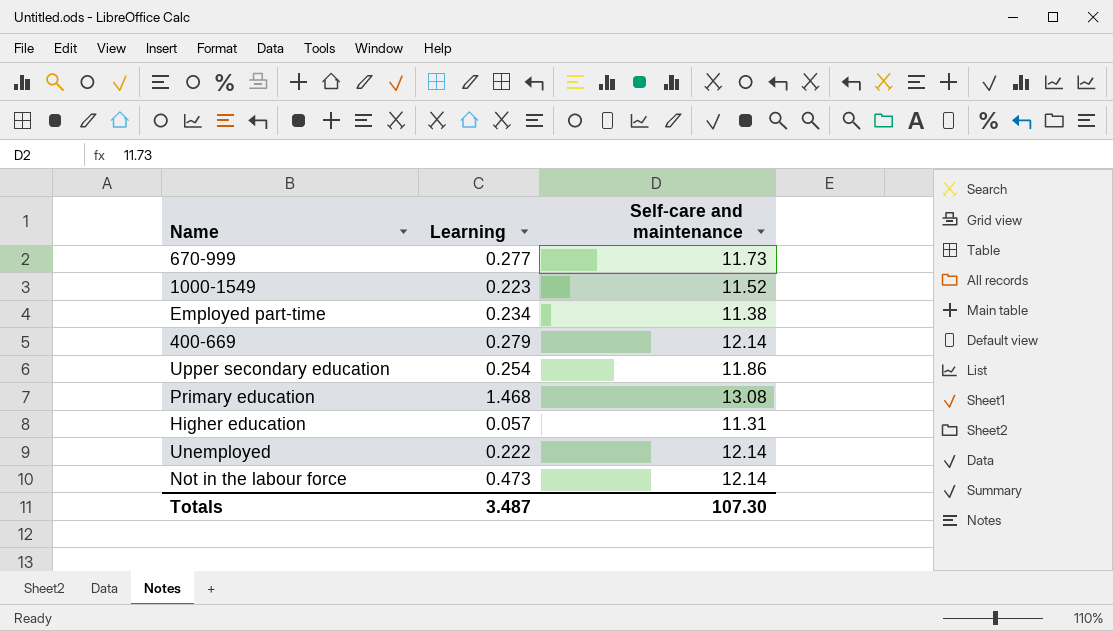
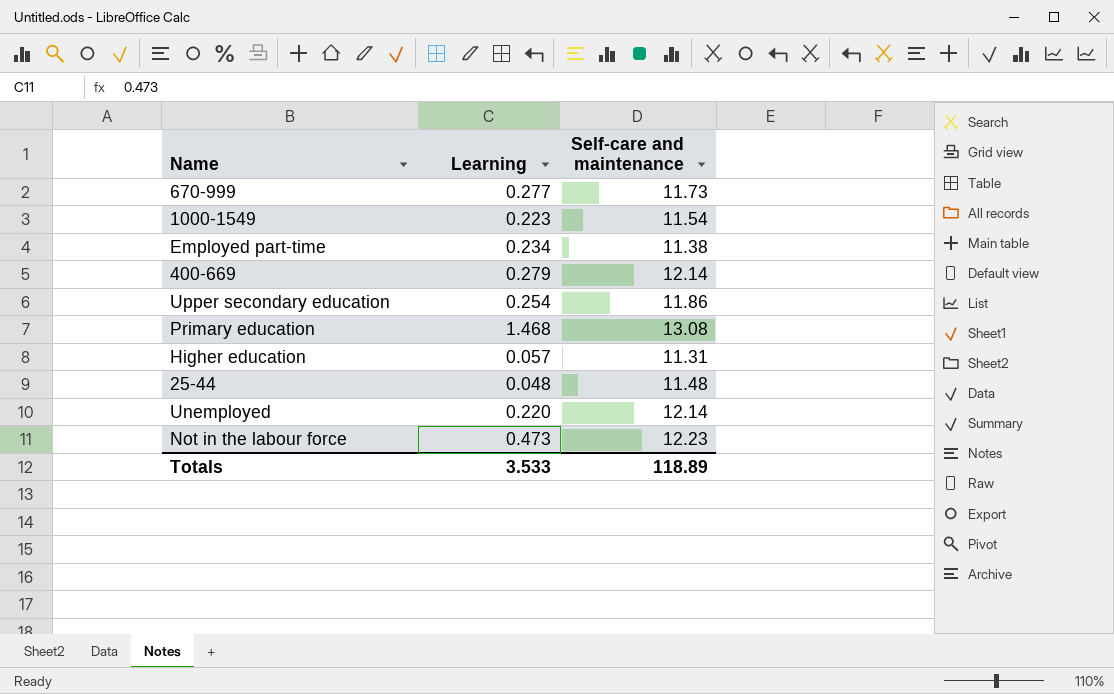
1000-1549 | Self-care and maintenance: 11.52 -> 11.54
row 25-44: none -> 0.048 | 11.48
Unemployed | Learning: 0.222 -> 0.220
Not in the labour force | Self-care and maintenance: 12.14 -> 12.23
Totals | Learning: 3.487 -> 3.533
Totals | Self-care and maintenance: 107.30 -> 118.89

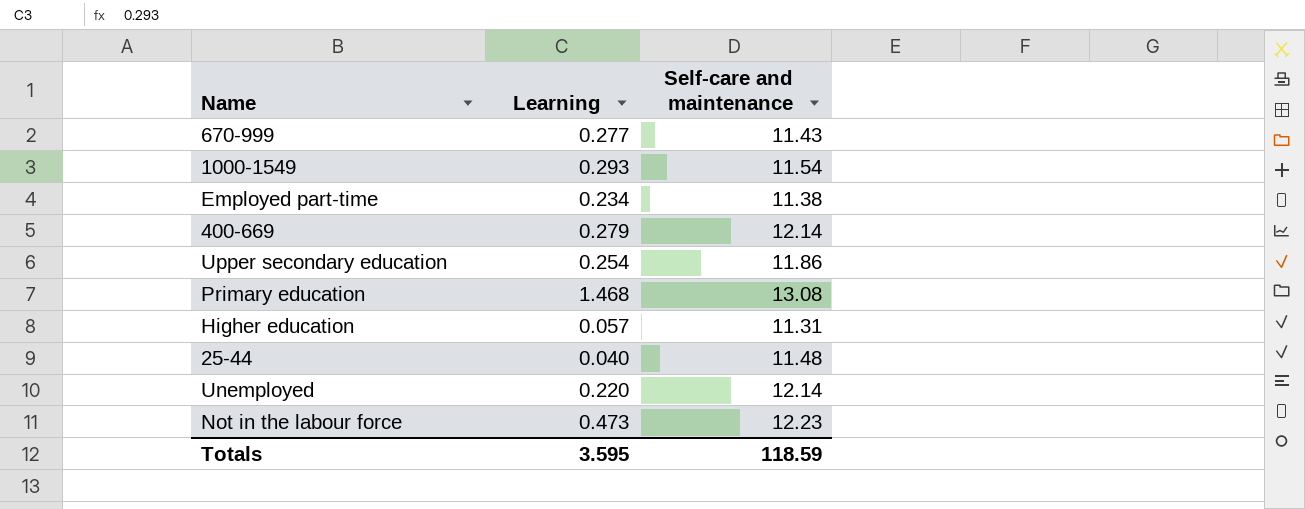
670-999 | Self-care and maintenance: 11.73 -> 11.43
1000-1549 | Learning: 0.223 -> 0.293
25-44 | Learning: 0.048 -> 0.040
Totals | Learning: 3.533 -> 3.595
Totals | Self-care and maintenance: 118.89 -> 118.59

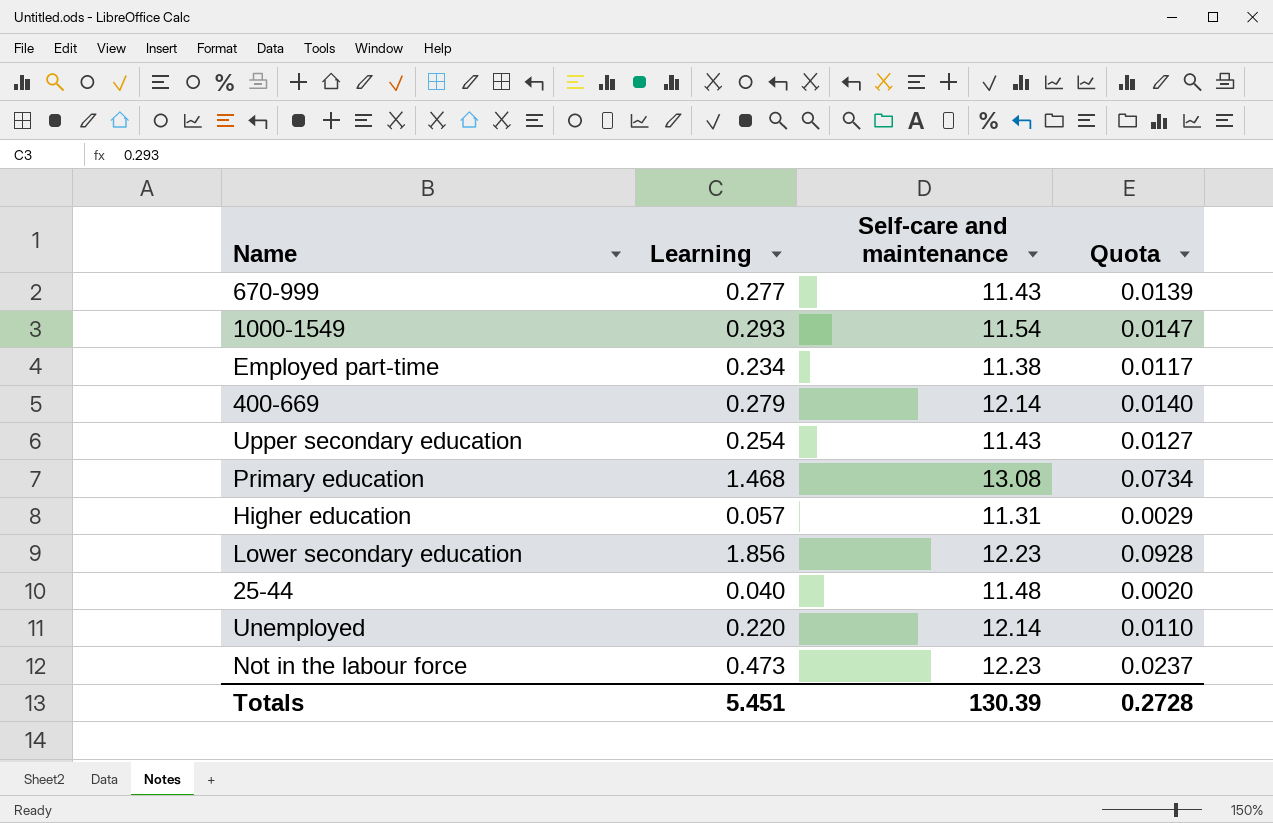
column Quota | formula: none -> [Learning] * 0.05
Upper secondary education | Self-care and maintenance: 11.86 -> 11.43
row Lower secondary education: none -> 1.856 | 12.23 | 0.0928
Totals | Learning: 3.595 -> 5.451
Totals | Self-care and maintenance: 118.59 -> 130.39

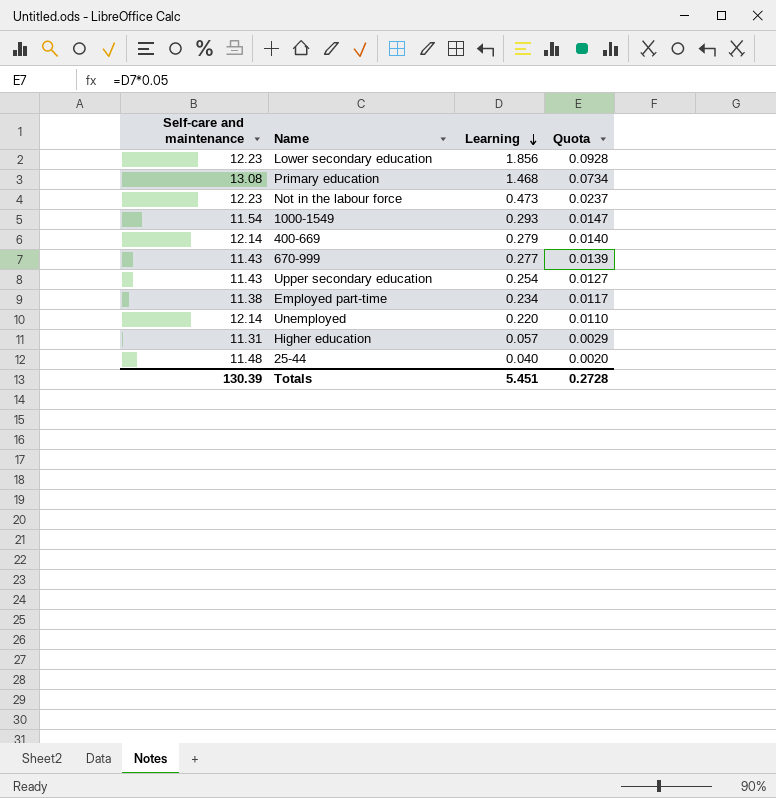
row order: none -> Learning descending
column Self-care and maintenance | position: 3 -> 1

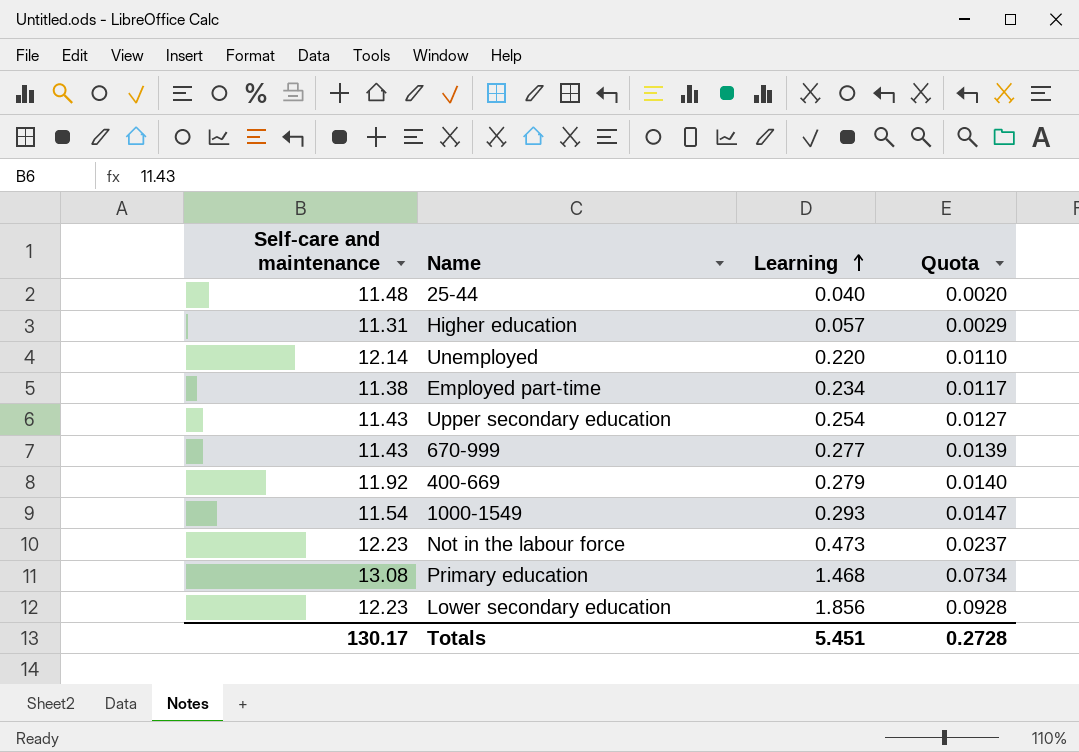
row order: Learning descending -> Learning ascending
400-669 | Self-care and maintenance: 12.14 -> 11.92
Totals | Self-care and maintenance: 130.39 -> 130.17

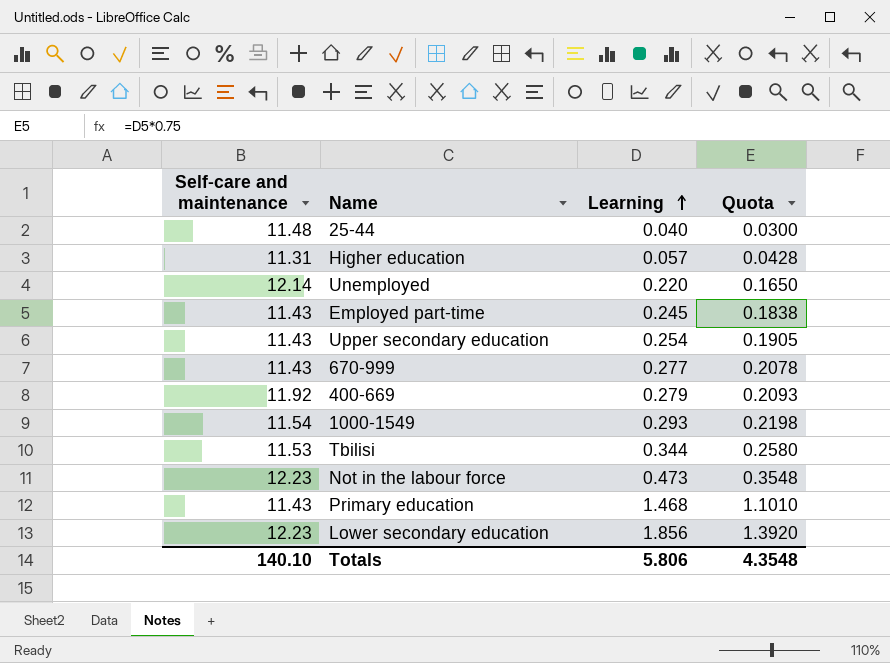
column Quota | formula: [Learning] * 0.05 -> [Learning] * 0.75
Employed part-time | Self-care and maintenance: 11.38 -> 11.43
Employed part-time | Learning: 0.234 -> 0.245
row Tbilisi: none -> 11.53 | 0.344 | 0.2580
Primary education | Self-care and maintenance: 13.08 -> 11.43
Totals | Self-care and maintenance: 130.17 -> 140.10
Totals | Learning: 5.451 -> 5.806
Totals | Quota: 0.2728 -> 4.3548

